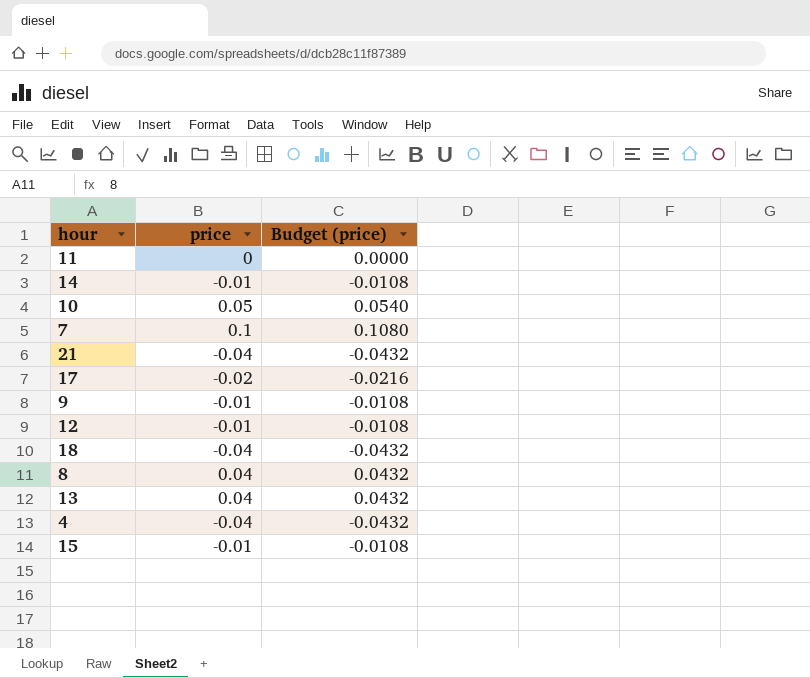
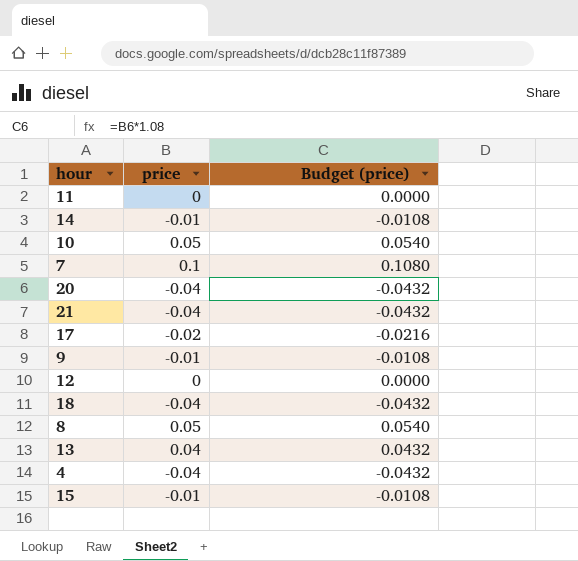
row 20: none -> -0.04 | -0.0432
12 | price: -0.01 -> 0
12 | Budget (price): -0.0108 -> 0.0000
8 | price: 0.04 -> 0.05
8 | Budget (price): 0.0432 -> 0.0540

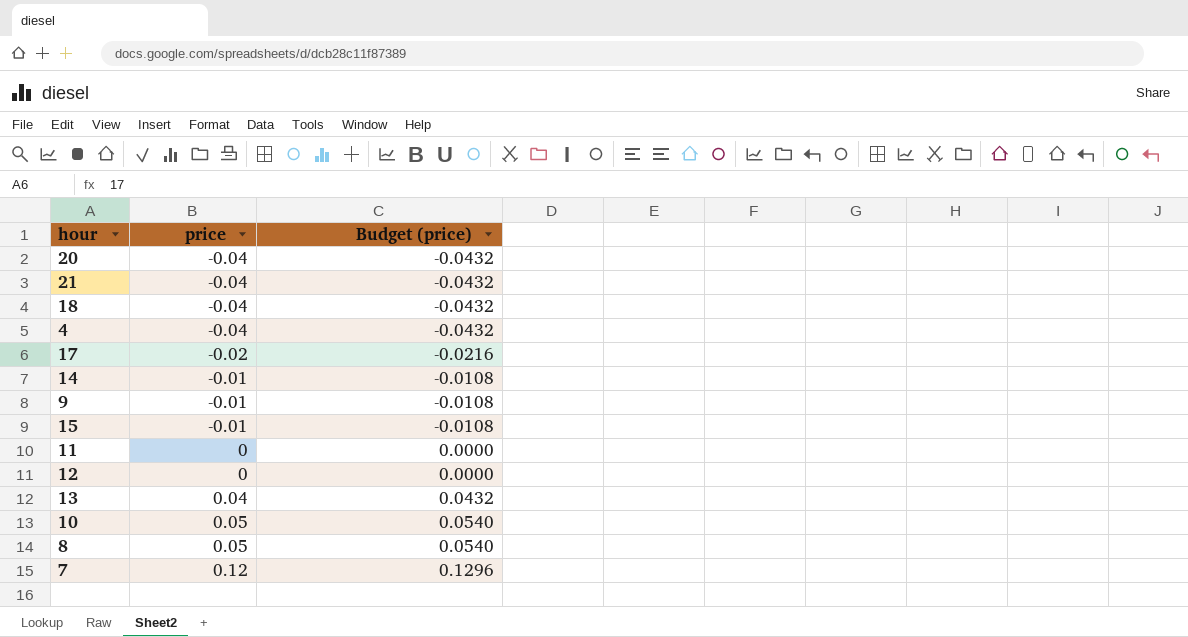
row order: none -> price ascending
7 | price: 0.1 -> 0.12
7 | Budget (price): 0.1080 -> 0.1296

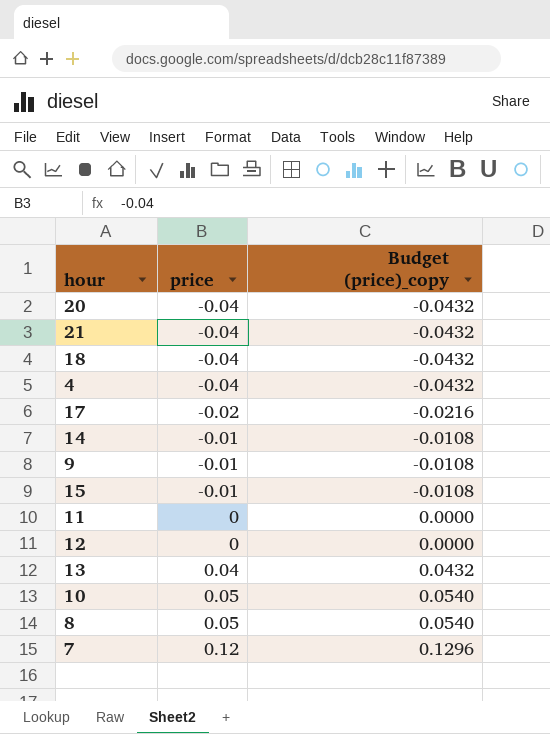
column name: Budget (price) -> Budget (price)_copy

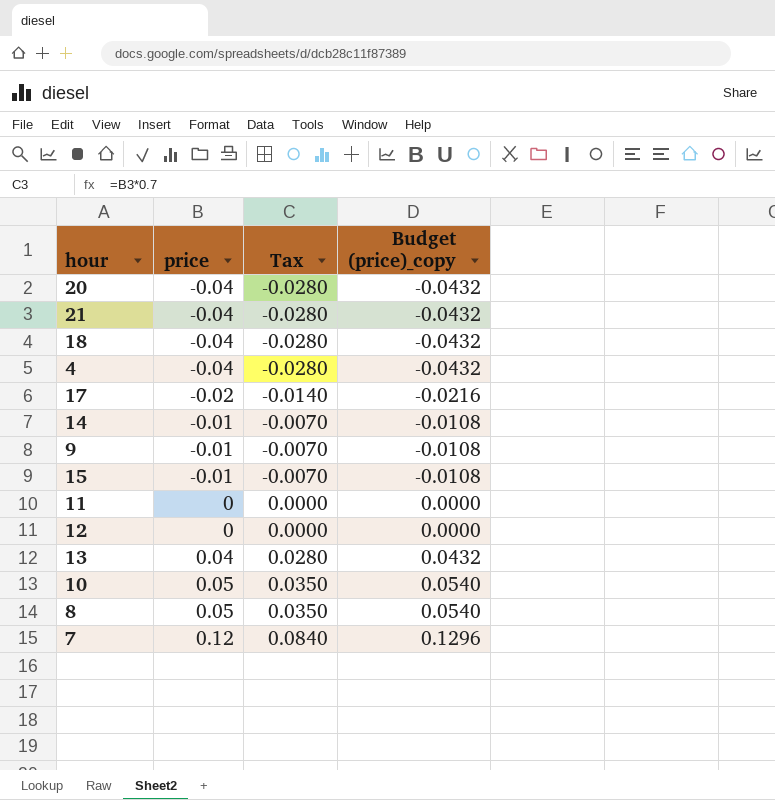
column Tax | formula: none -> [price] * 0.7

